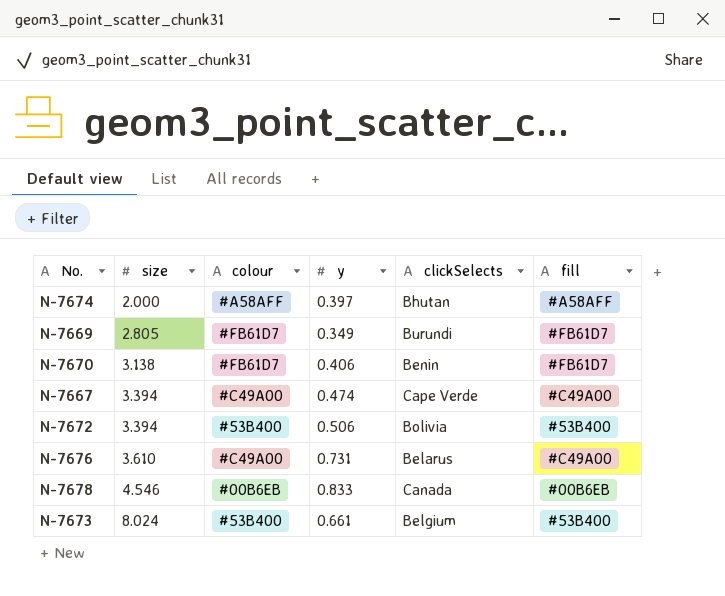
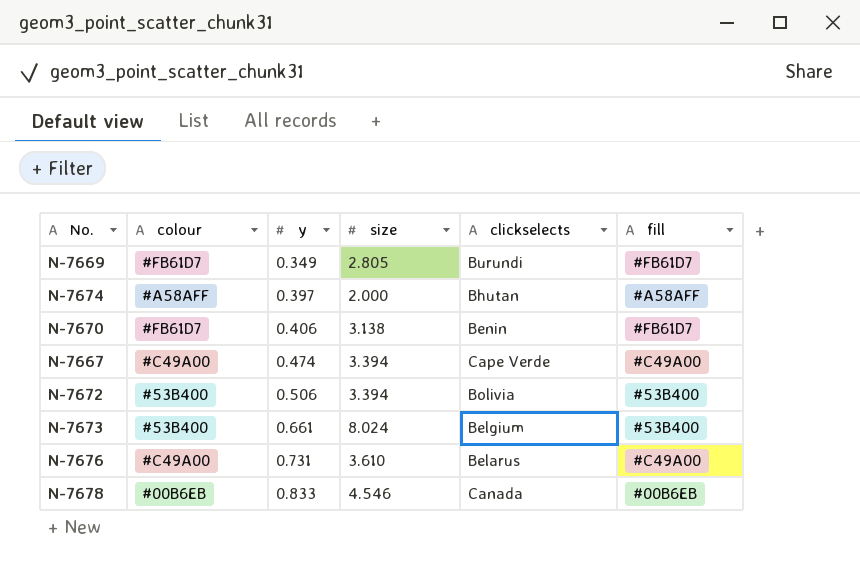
row order: size ascending -> y ascending
column size | position: 2 -> 4
column name: clickSelects -> clickselects

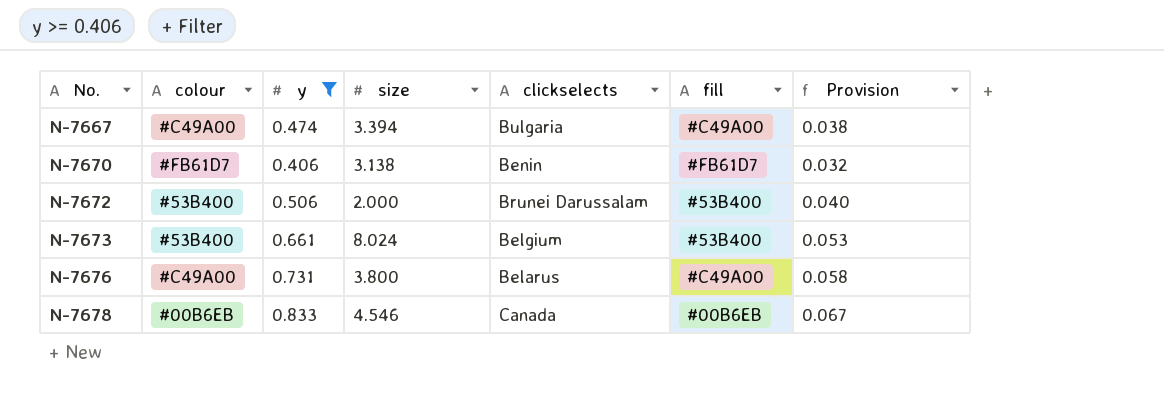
filter: none -> y >= 0.406
row order: y ascending -> No. ascending
column Provision | formula: none -> [y] * 0.08
N-7667 | clickselects: Cape Verde -> Bulgaria
N-7672 | size: 3.394 -> 2.000
N-7672 | clickselects: Bolivia -> Brunei Darussalam
N-7676 | size: 3.610 -> 3.800

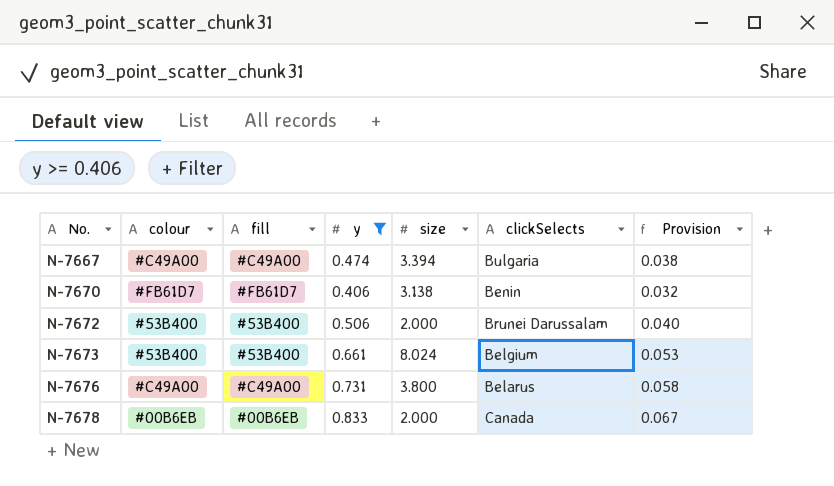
column fill | position: 6 -> 3
column name: clickselects -> clickSelects
N-7678 | size: 4.546 -> 2.000

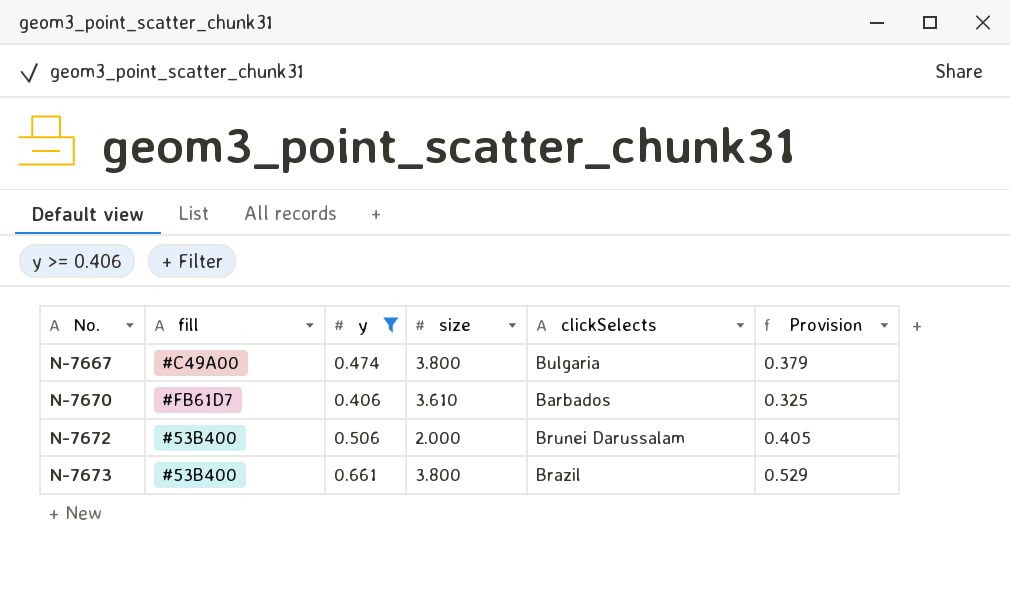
column colour | position: 2 -> none
column Provision | formula: [y] * 0.08 -> [y] * 0.8
row N-7676: #C49A00 | #C49A00 | 0.731 | 3.800 | Belarus | 0.058 -> none
row N-7678: #00B6EB | #00B6EB | 0.833 | 2.000 | Canada | 0.067 -> none
N-7667 | size: 3.394 -> 3.800
N-7670 | size: 3.138 -> 3.610
N-7670 | clickSelects: Benin -> Barbados
N-7673 | size: 8.024 -> 3.800
N-7673 | clickSelects: Belgium -> Brazil

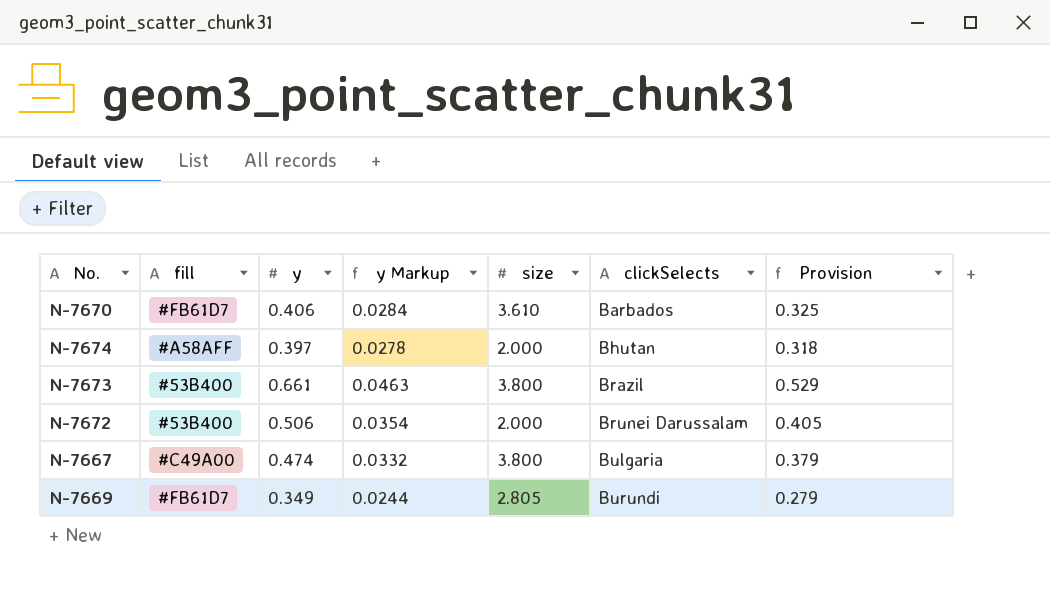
filter: y >= 0.406 -> none
row order: No. ascending -> clickSelects ascending
column y Markup | formula: none -> [y] * 0.07

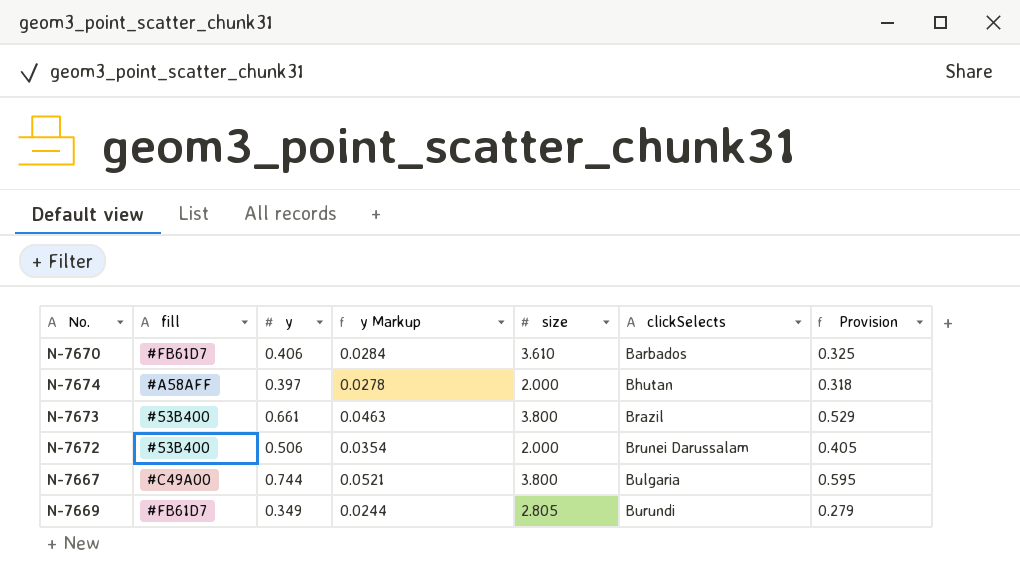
N-7667 | y: 0.474 -> 0.744
N-7667 | y Markup: 0.0332 -> 0.0521
N-7667 | Provision: 0.379 -> 0.595

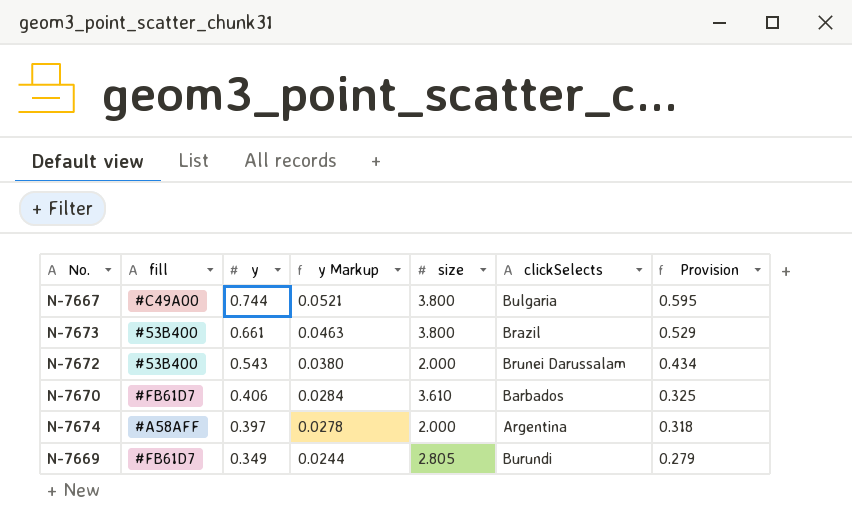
row order: clickSelects ascending -> y descending
N-7672 | y: 0.506 -> 0.543
N-7672 | y Markup: 0.0354 -> 0.0380
N-7672 | Provision: 0.405 -> 0.434
N-7674 | clickSelects: Bhutan -> Argentina

